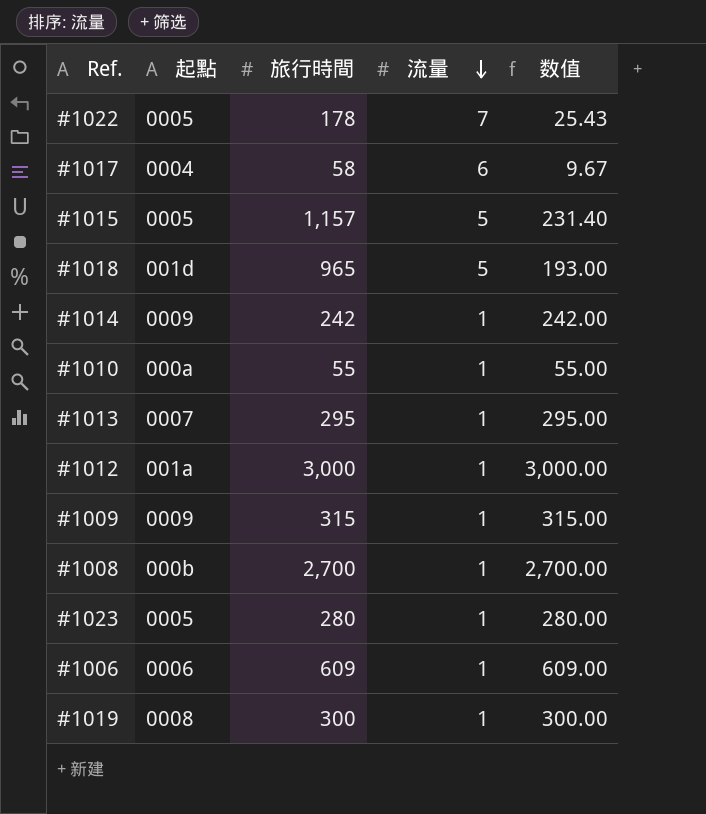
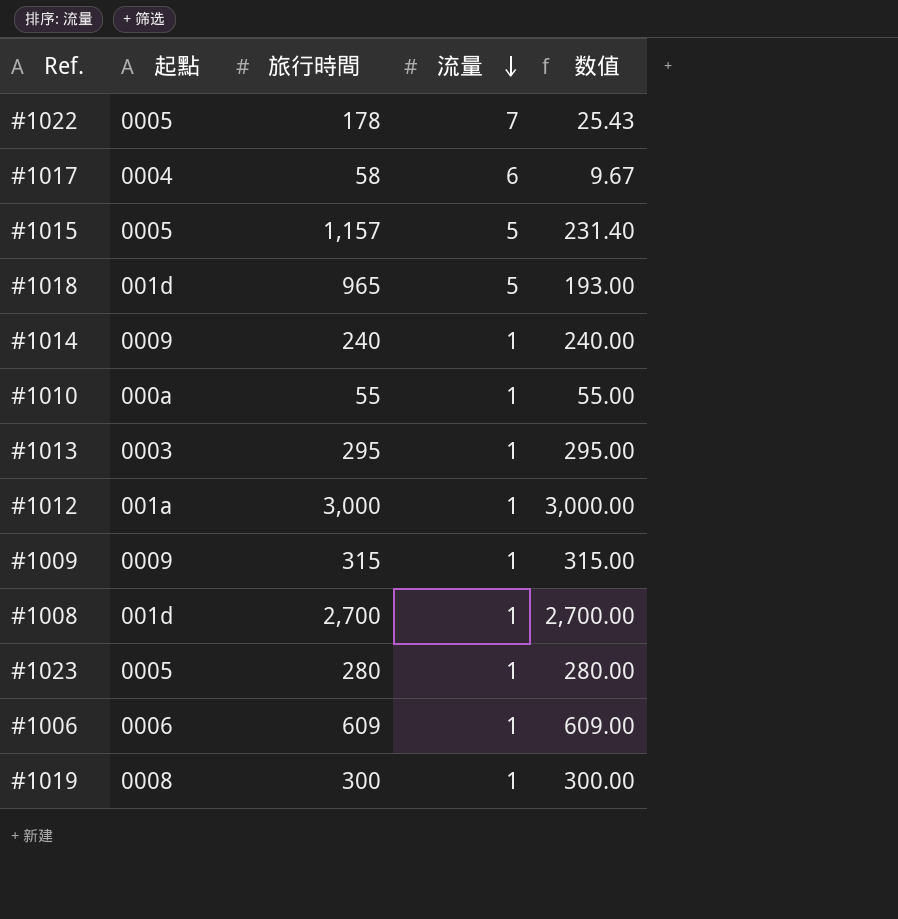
#1014 | 旅行時間: 242 -> 240
#1014 | 数值: 242.00 -> 240.00
#1013 | 起點: 0007 -> 0003
#1008 | 起點: 000b -> 001d

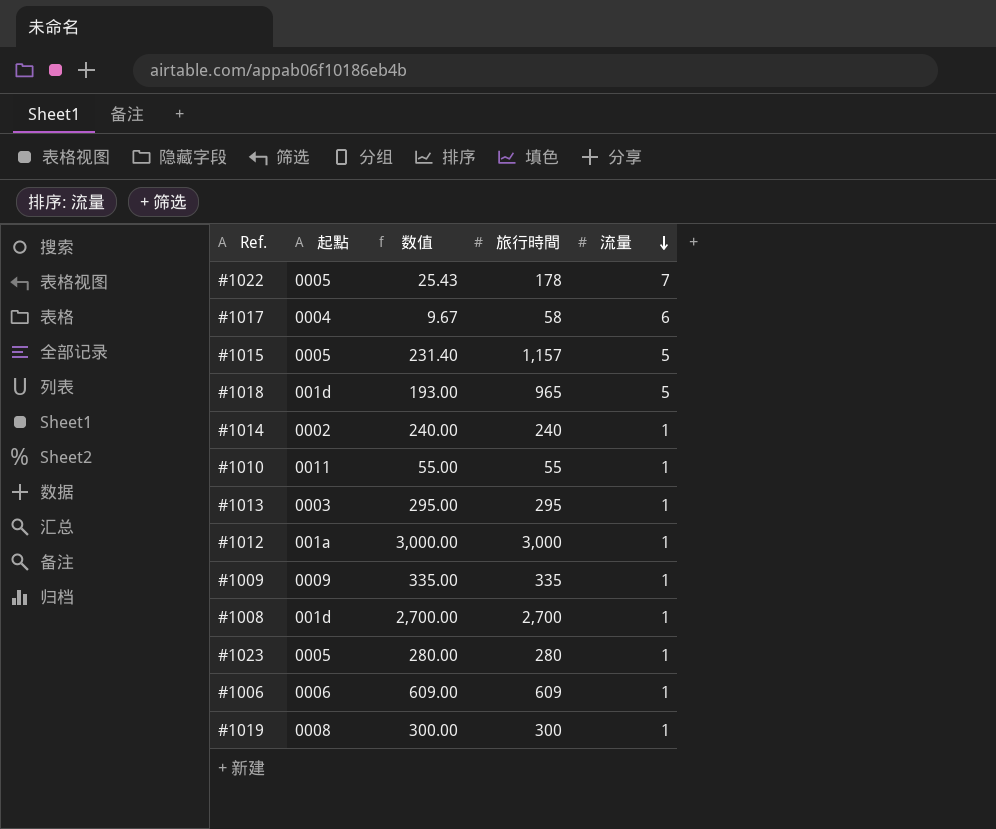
column 数值 | position: 5 -> 3
#1014 | 起點: 0009 -> 0002
#1010 | 起點: 000a -> 0011
#1009 | 数值: 315.00 -> 335.00
#1009 | 旅行時間: 315 -> 335

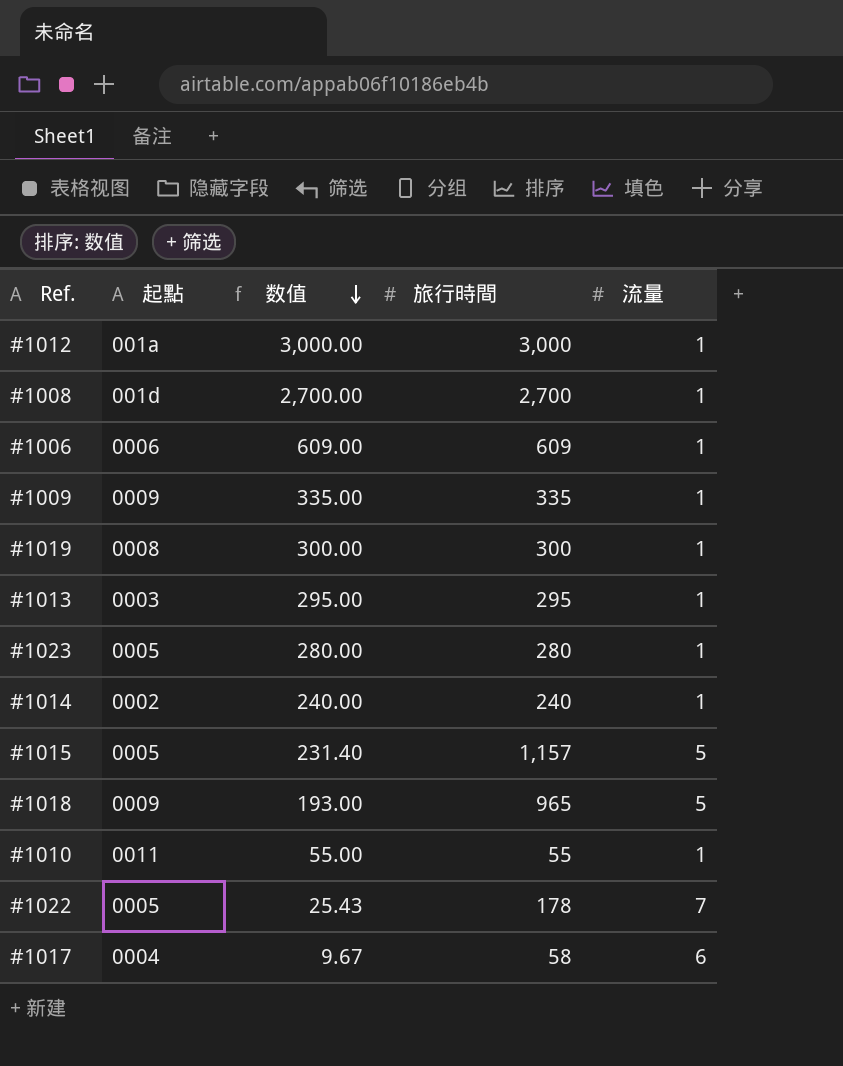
row order: 流量 descending -> 数值 descending
#1018 | 起點: 001d -> 0009

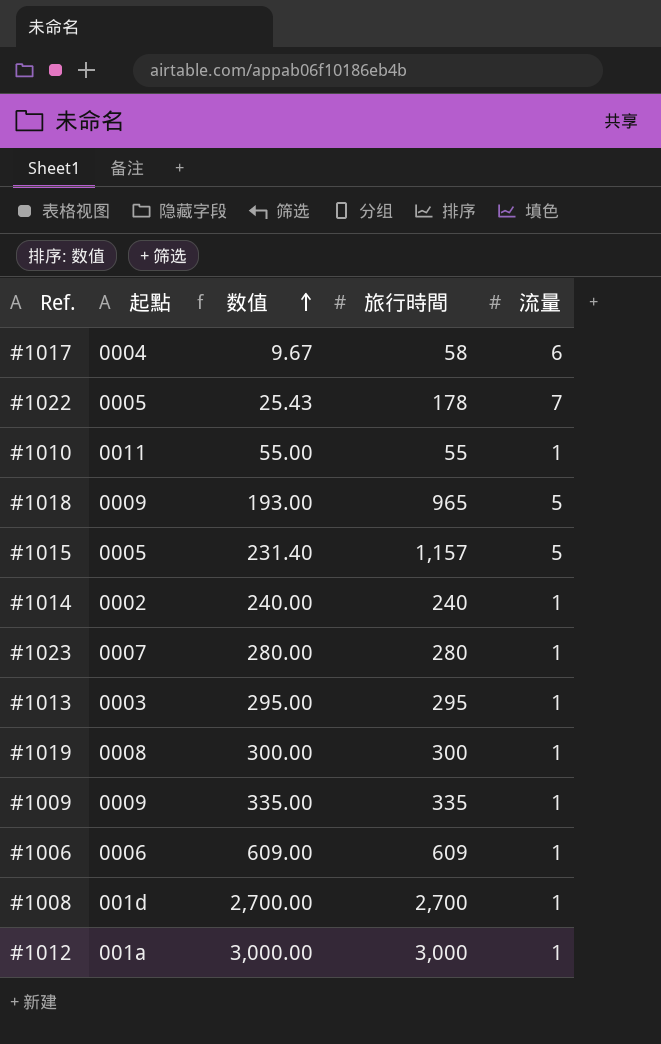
row order: 数值 descending -> 数值 ascending
#1023 | 起點: 0005 -> 0007

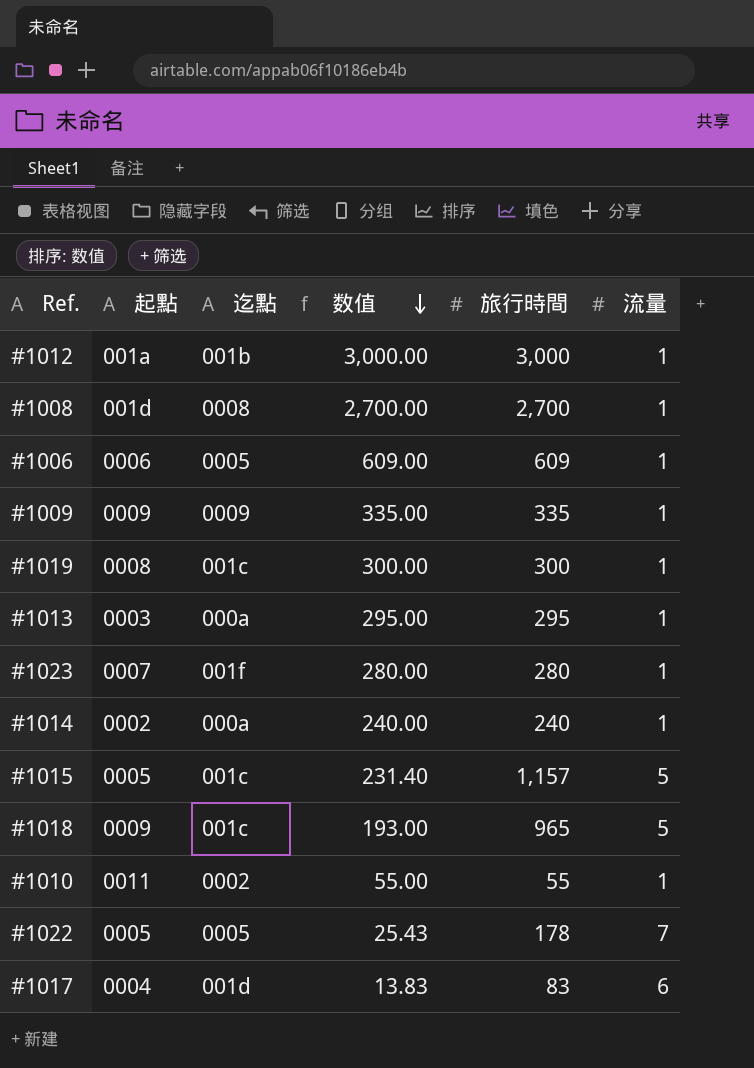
row order: 数值 ascending -> 数值 descending
column 迄點 | position: none -> 3
#1017 | 数值: 9.67 -> 13.83
#1017 | 旅行時間: 58 -> 83

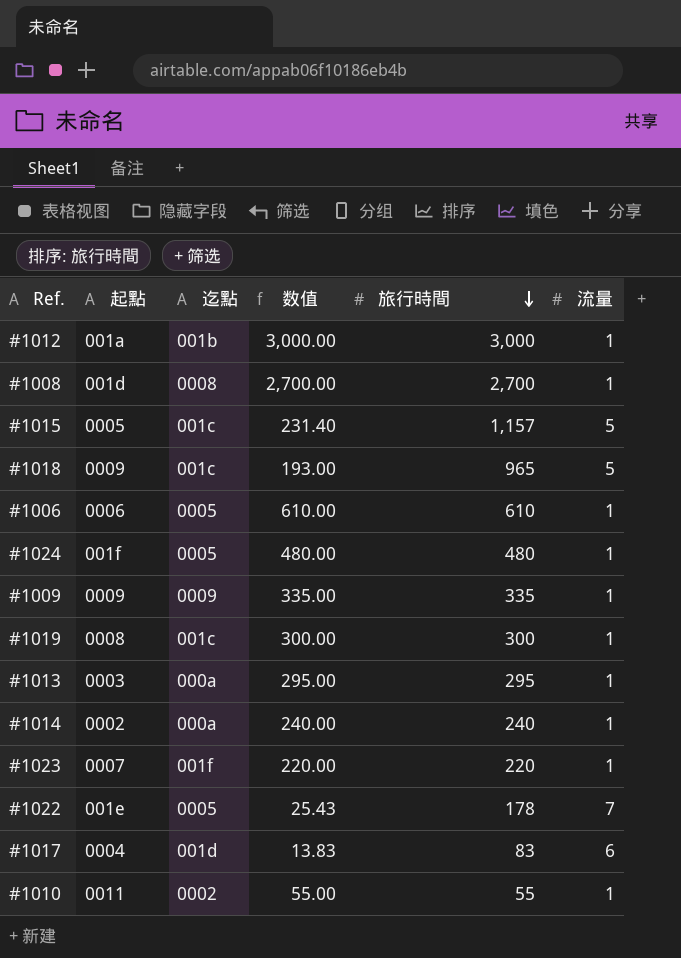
row order: 数值 descending -> 旅行時間 descending
#1006 | 数值: 609.00 -> 610.00
#1006 | 旅行時間: 609 -> 610
row #1024: none -> 001f | 0005 | 480.00 | 480 | 1
#1023 | 数值: 280.00 -> 220.00
#1023 | 旅行時間: 280 -> 220
#1022 | 起點: 0005 -> 001e

